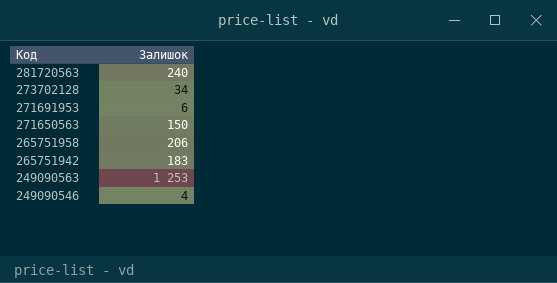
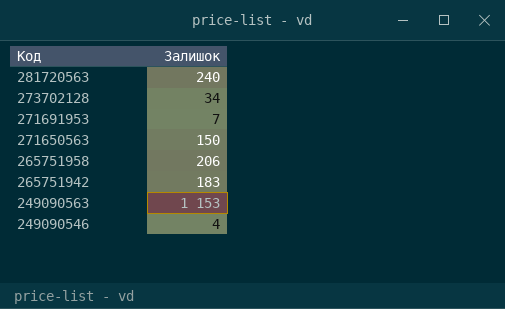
271691953 | Залишок: 6 -> 7
249090563 | Залишок: 1 253 -> 1 153

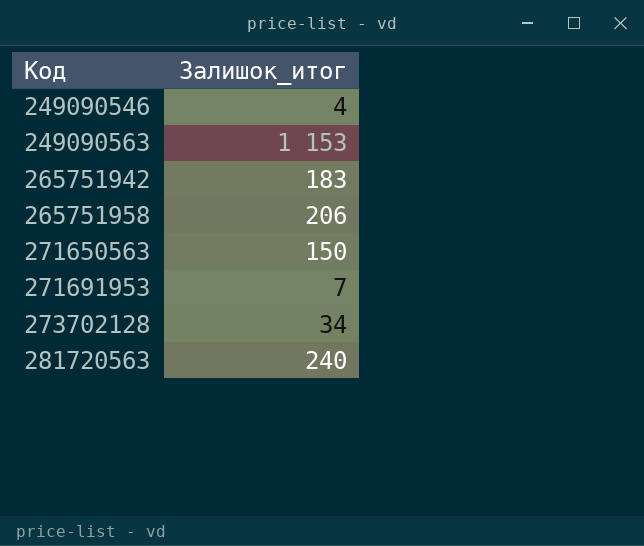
row order: Код descending -> Код ascending
column name: Залишок -> Залишок_итог

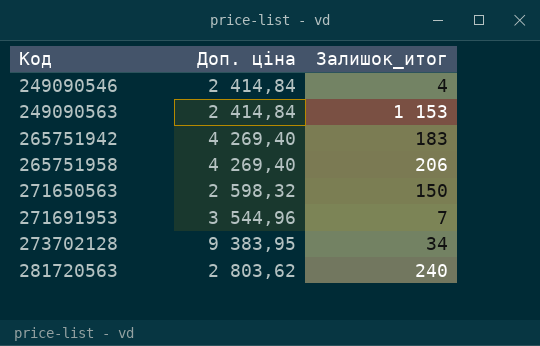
column Доп. ціна | position: none -> 2

